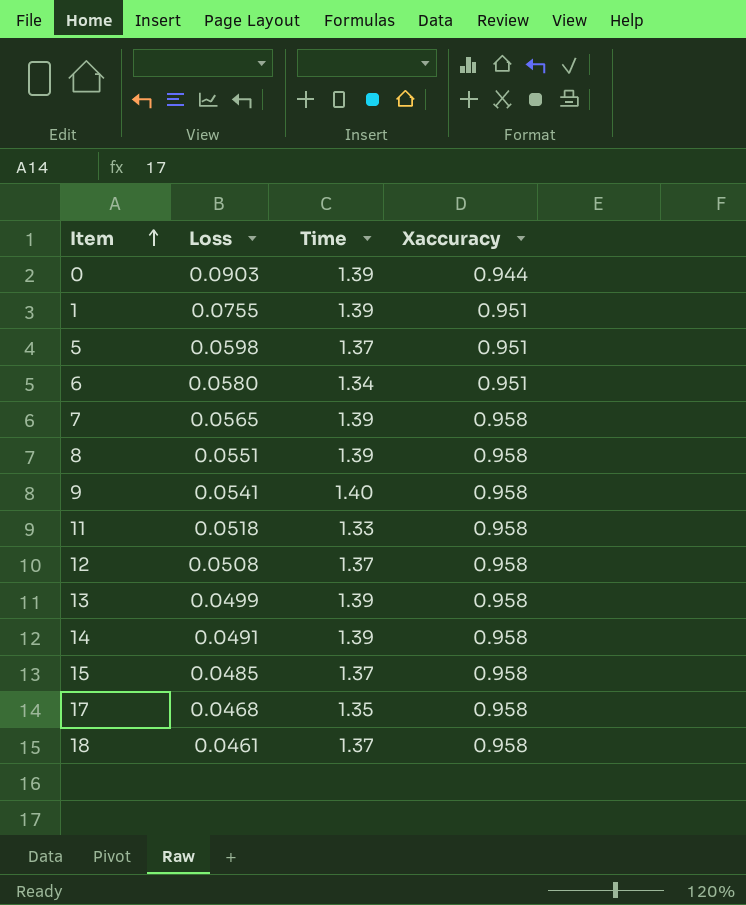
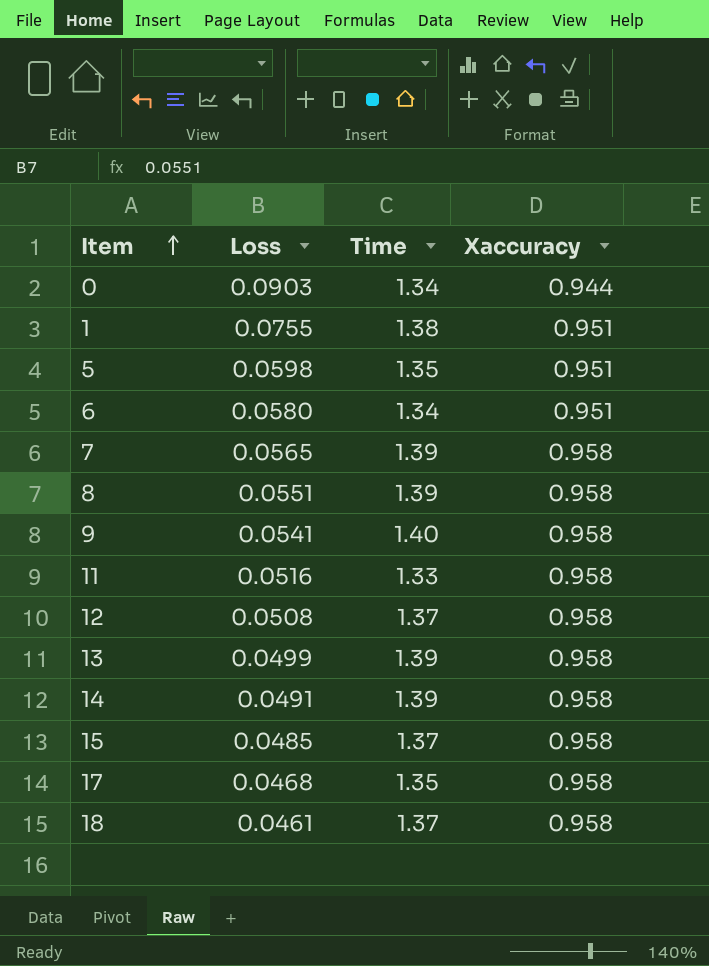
0 | Time: 1.39 -> 1.34
1 | Time: 1.39 -> 1.38
5 | Time: 1.37 -> 1.35
11 | Loss: 0.0518 -> 0.0516

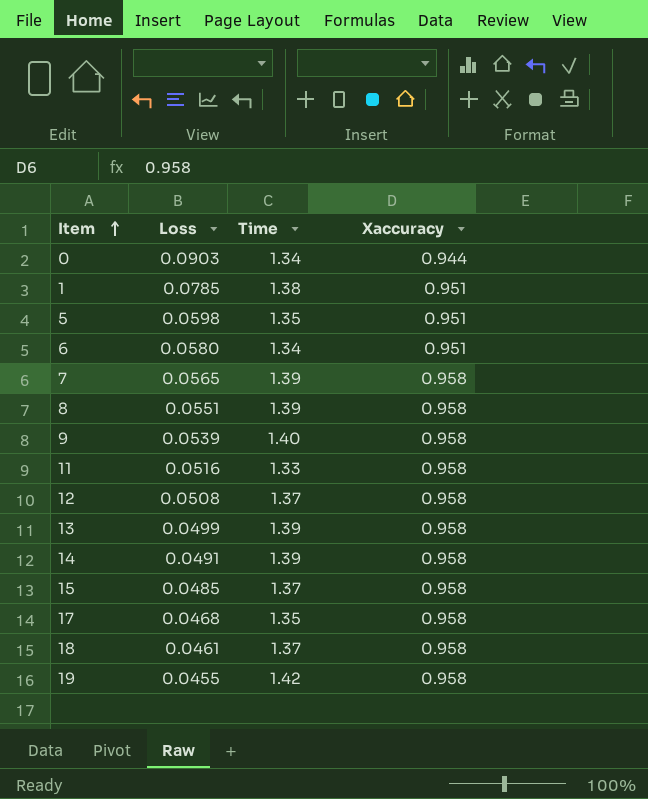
1 | Loss: 0.0755 -> 0.0785
9 | Loss: 0.0541 -> 0.0539
row 19: none -> 0.0455 | 1.42 | 0.958

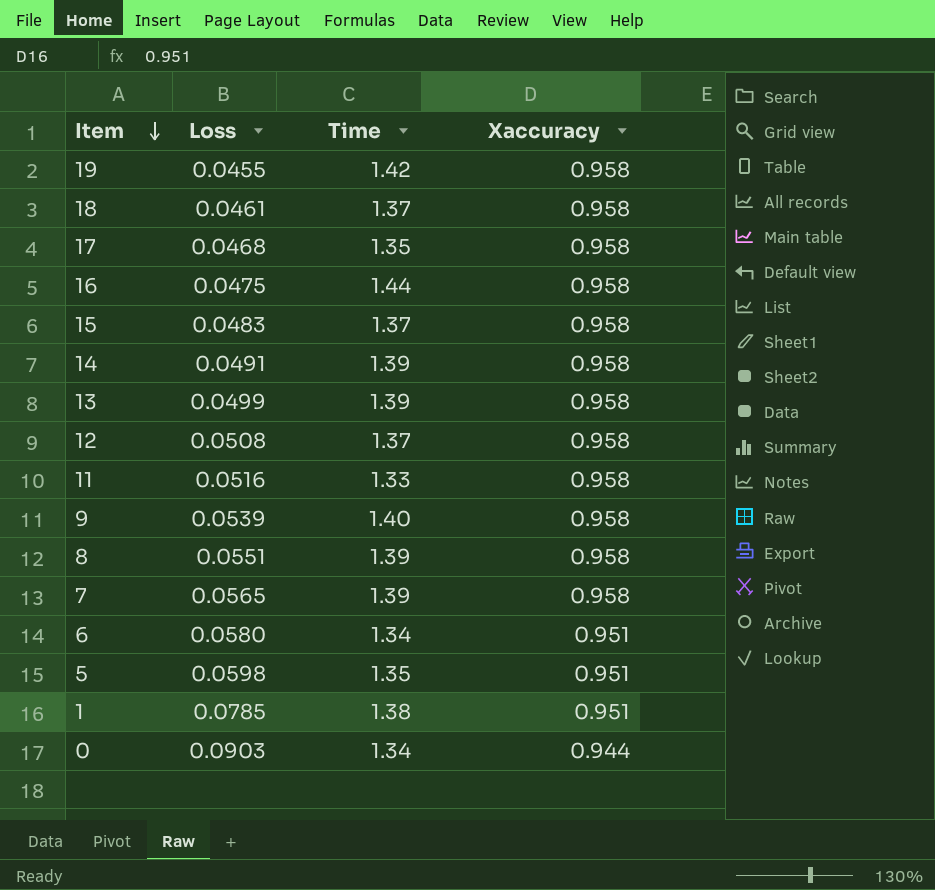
row order: Item ascending -> Item descending
row 16: none -> 0.0475 | 1.44 | 0.958
15 | Loss: 0.0485 -> 0.0483

